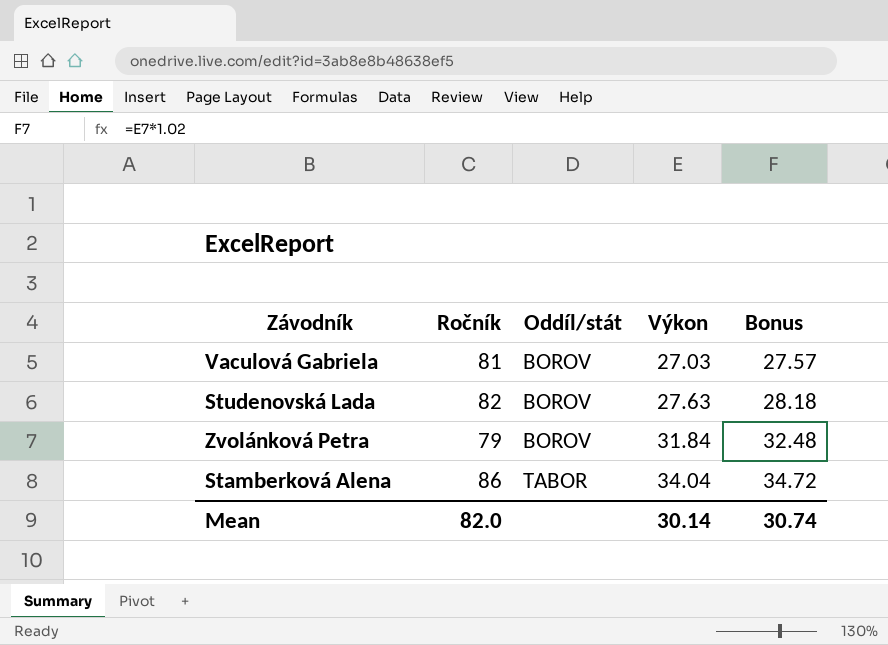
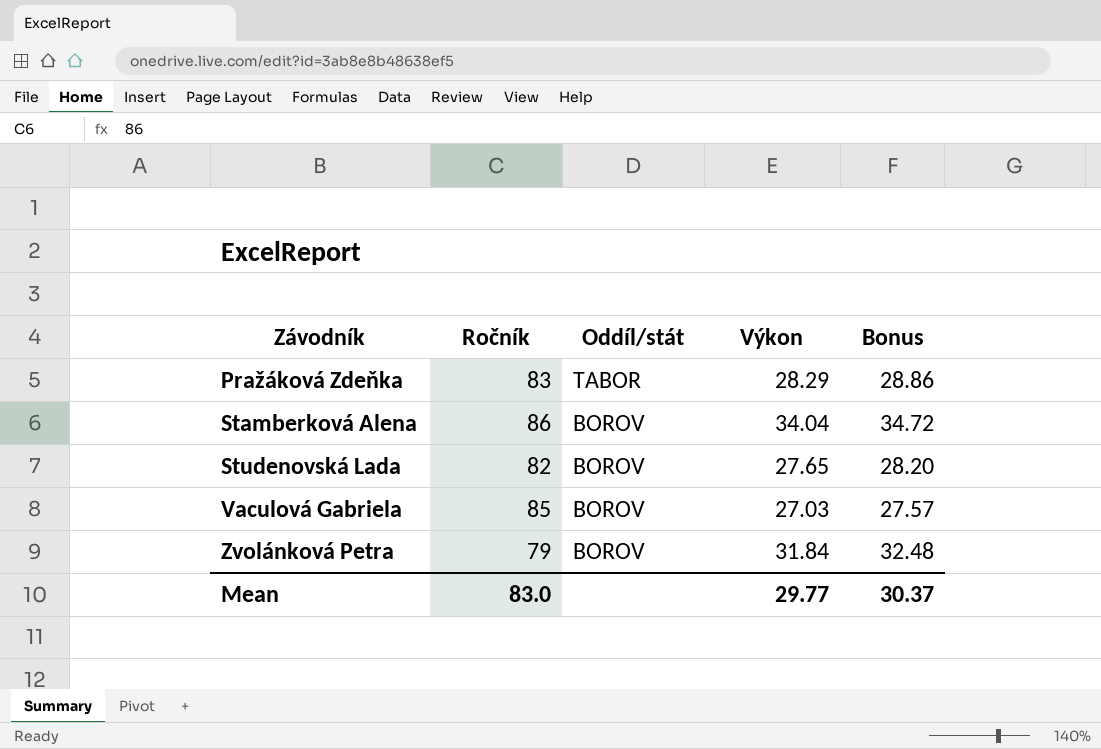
row order: Oddíl/stát ascending -> Závodník ascending
row Pražáková Zdeňka: none -> 83 | TABOR | 28.29 | 28.86
Stamberková Alena | Oddíl/stát: TABOR -> BOROV
Studenovská Lada | Výkon: 27.63 -> 27.65
Studenovská Lada | Bonus: 28.18 -> 28.20
Vaculová Gabriela | Ročník: 81 -> 85
Mean | Ročník: 82.0 -> 83.0
Mean | Výkon: 30.14 -> 29.77
Mean | Bonus: 30.74 -> 30.37

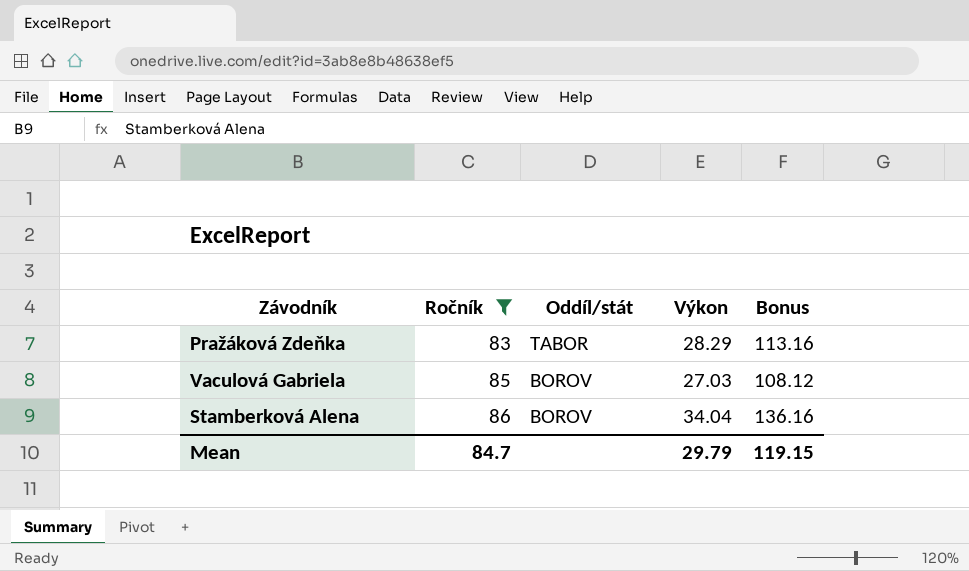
filter: none -> Ročník >= 83
row order: Závodník ascending -> Ročník ascending
column Bonus | formula: [Výkon] * 1.02 -> [Výkon] * 4
Mean | Ročník: 83.0 -> 84.7
Mean | Výkon: 29.77 -> 29.79
Mean | Bonus: 30.37 -> 119.15

